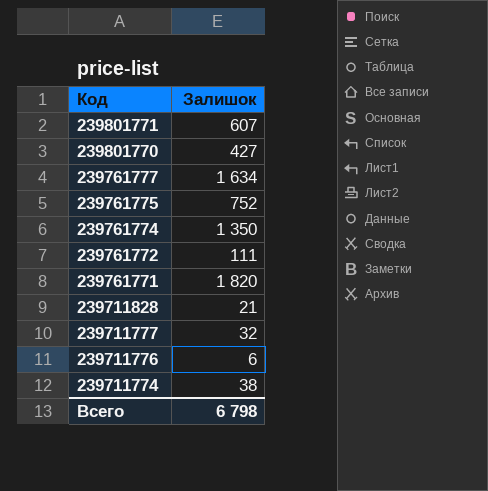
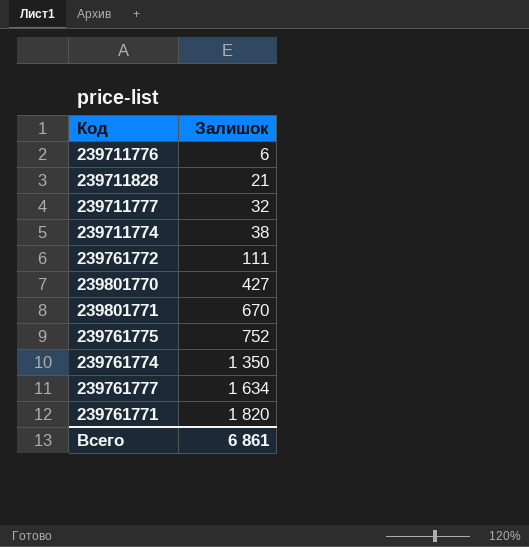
row order: Код descending -> Залишок ascending
239801771 | Залишок: 607 -> 670
Всего | Залишок: 6 798 -> 6 861

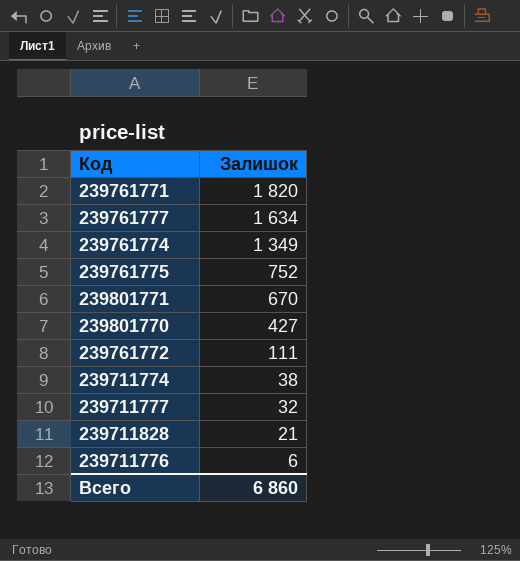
row order: Залишок ascending -> Залишок descending
239761774 | Залишок: 1 350 -> 1 349
Всего | Залишок: 6 861 -> 6 860

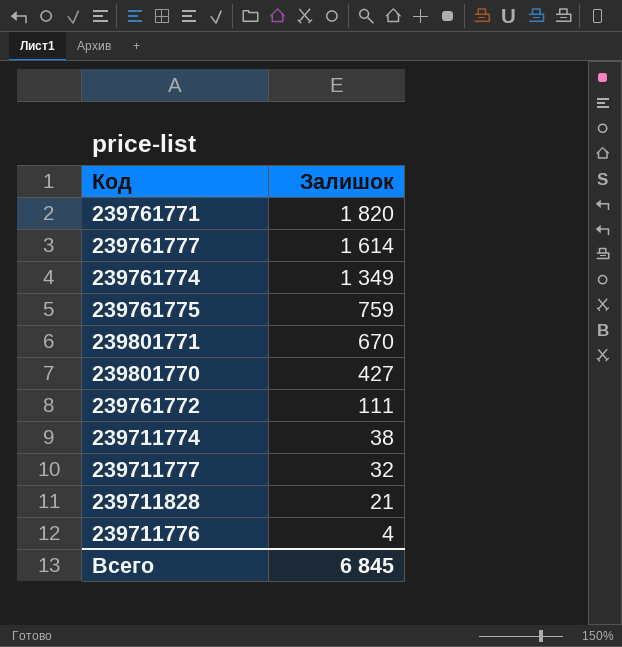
239761777 | Залишок: 1 634 -> 1 614
239761775 | Залишок: 752 -> 759
239711776 | Залишок: 6 -> 4
Всего | Залишок: 6 860 -> 6 845

